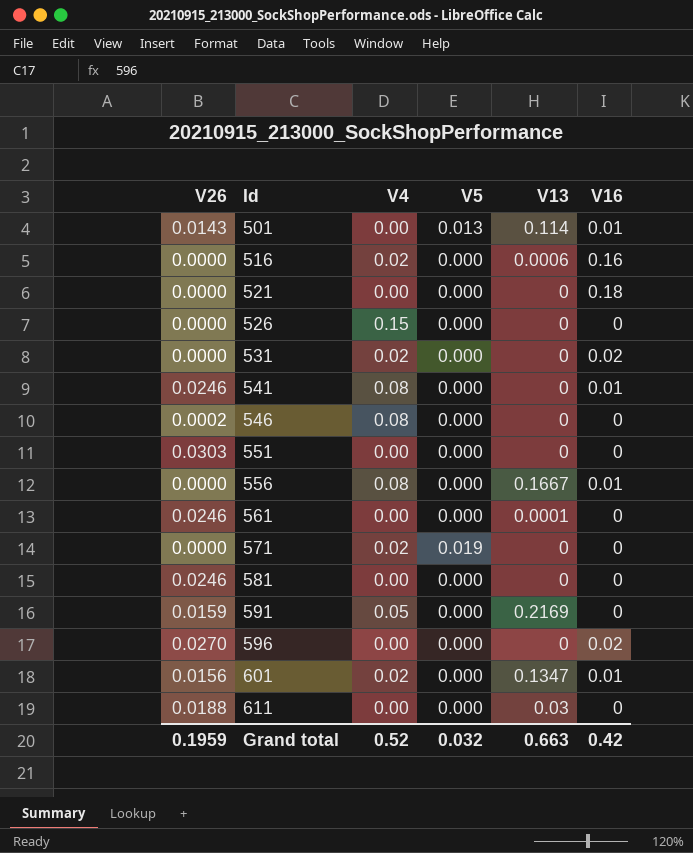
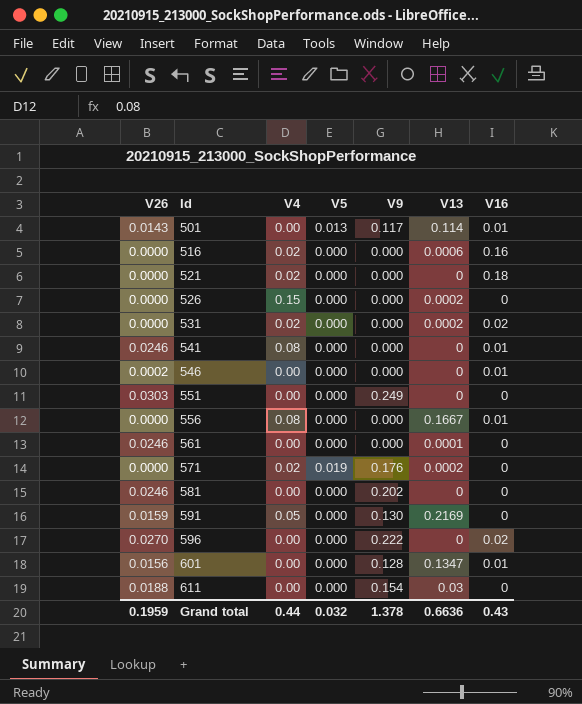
column V9 | position: none -> 5
521 | V4: 0.00 -> 0.02
526 | V13: 0 -> 0.0002
531 | V13: 0 -> 0.0002
546 | V4: 0.08 -> 0.00
546 | V16: 0 -> 0.01
571 | V13: 0 -> 0.0002
601 | V4: 0.02 -> 0.00
Grand total | V4: 0.52 -> 0.44
Grand total | V13: 0.663 -> 0.6636
Grand total | V16: 0.42 -> 0.43

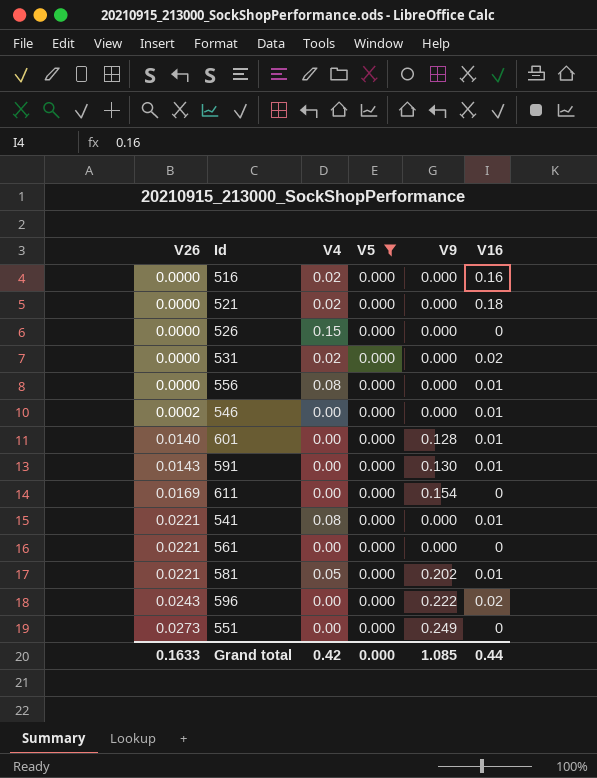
filter: none -> V5 = 0.000
row order: Id ascending -> V26 ascending
column V13 | position: 6 -> none
601 | V26: 0.0156 -> 0.0140
591 | V26: 0.0159 -> 0.0143
591 | V4: 0.05 -> 0.00
591 | V16: 0 -> 0.01
611 | V26: 0.0188 -> 0.0169
541 | V26: 0.0246 -> 0.0221
561 | V26: 0.0246 -> 0.0221
581 | V26: 0.0246 -> 0.0221
581 | V4: 0.00 -> 0.05
581 | V16: 0 -> 0.01
596 | V26: 0.0270 -> 0.0243
551 | V26: 0.0303 -> 0.0273
Grand total | V26: 0.1959 -> 0.1633
Grand total | V4: 0.44 -> 0.42
Grand total | V5: 0.032 -> 0.000
Grand total | V9: 1.378 -> 1.085
Grand total | V16: 0.43 -> 0.44

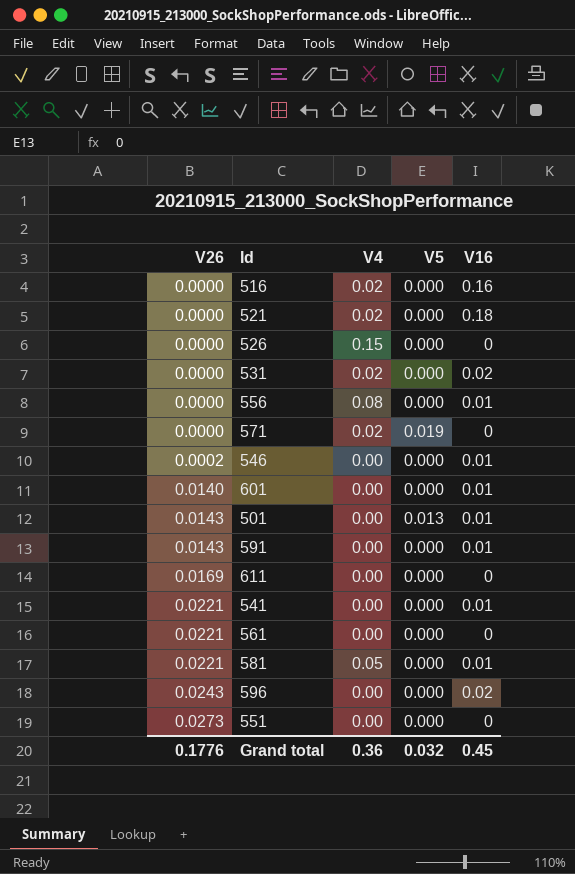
filter: V5 = 0.000 -> none
column V9 | position: 5 -> none
541 | V4: 0.08 -> 0.00
Grand total | V26: 0.1633 -> 0.1776
Grand total | V4: 0.42 -> 0.36
Grand total | V5: 0.000 -> 0.032
Grand total | V16: 0.44 -> 0.45

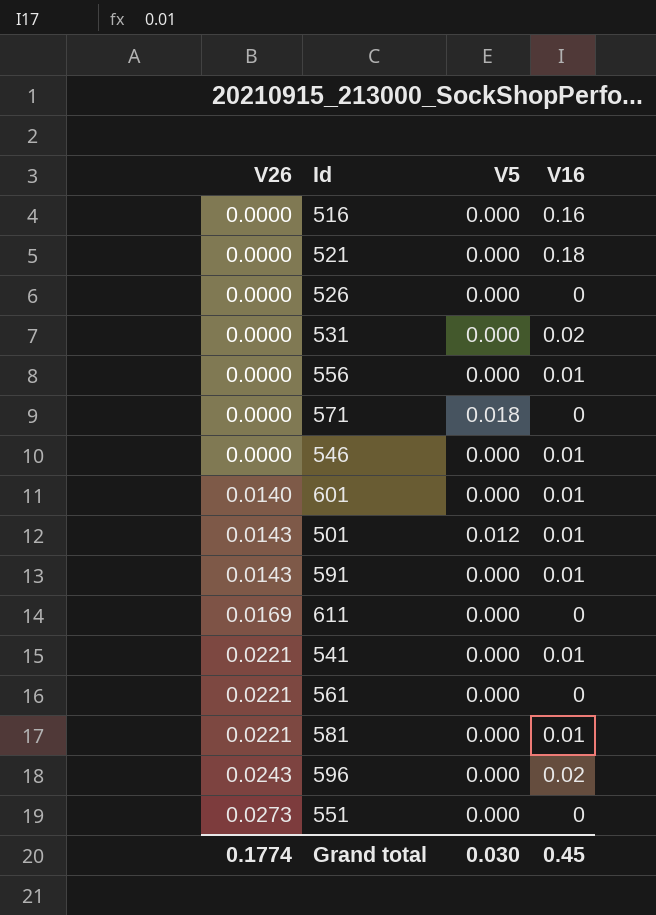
column V4 | position: 3 -> none
571 | V5: 0.019 -> 0.018
546 | V26: 0.0002 -> 0.0000
501 | V5: 0.013 -> 0.012
Grand total | V26: 0.1776 -> 0.1774
Grand total | V5: 0.032 -> 0.030

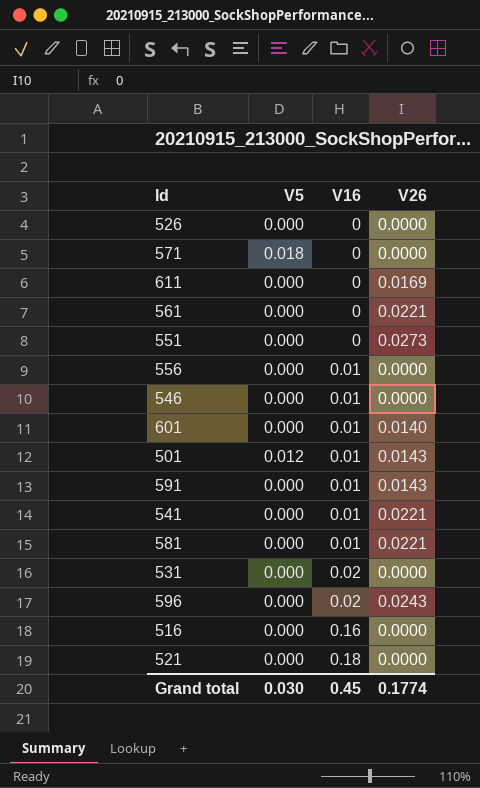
row order: V26 ascending -> V16 ascending
column V26 | position: 1 -> 4

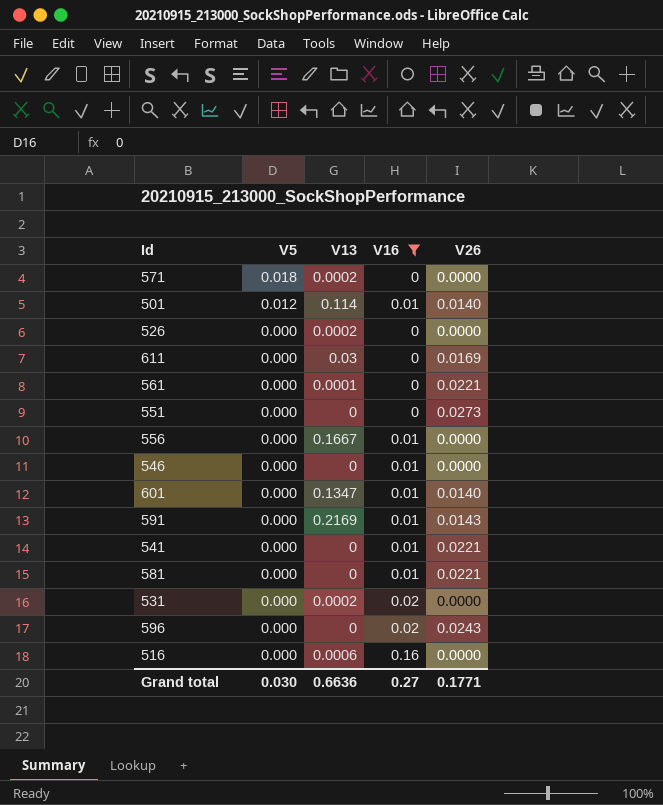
filter: none -> V16 != 0.18
row order: V16 ascending -> V5 descending
column V13 | position: none -> 3
501 | V26: 0.0143 -> 0.0140
Grand total | V16: 0.45 -> 0.27
Grand total | V26: 0.1774 -> 0.1771

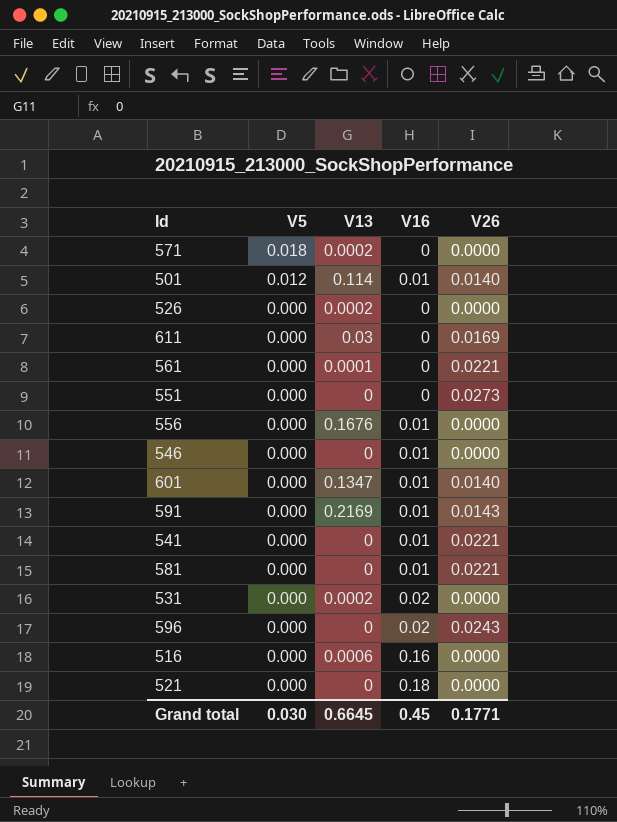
filter: V16 != 0.18 -> none
556 | V13: 0.1667 -> 0.1676
Grand total | V13: 0.6636 -> 0.6645
Grand total | V16: 0.27 -> 0.45

